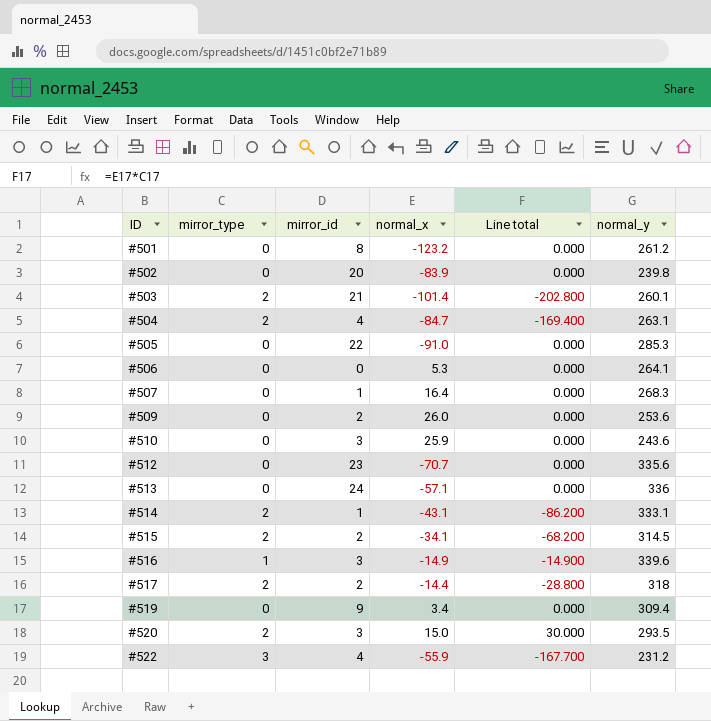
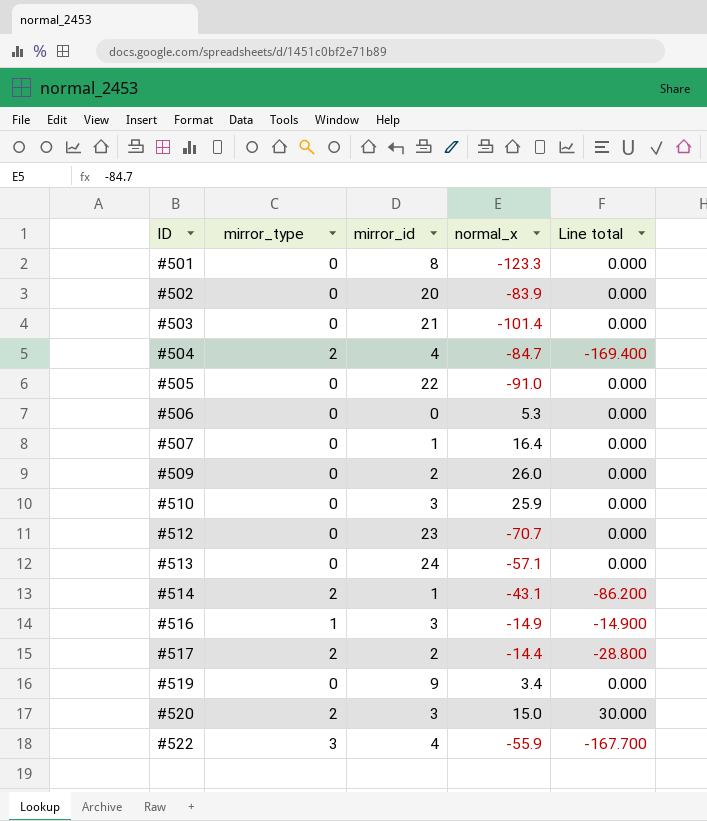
column normal_y | position: 6 -> none
row #515: 2 | 2 | -34.1 | -68.200 | 314.5 -> none
#501 | normal_x: -123.2 -> -123.3
#503 | mirror_type: 2 -> 0
#503 | Line total: -202.800 -> 0.000

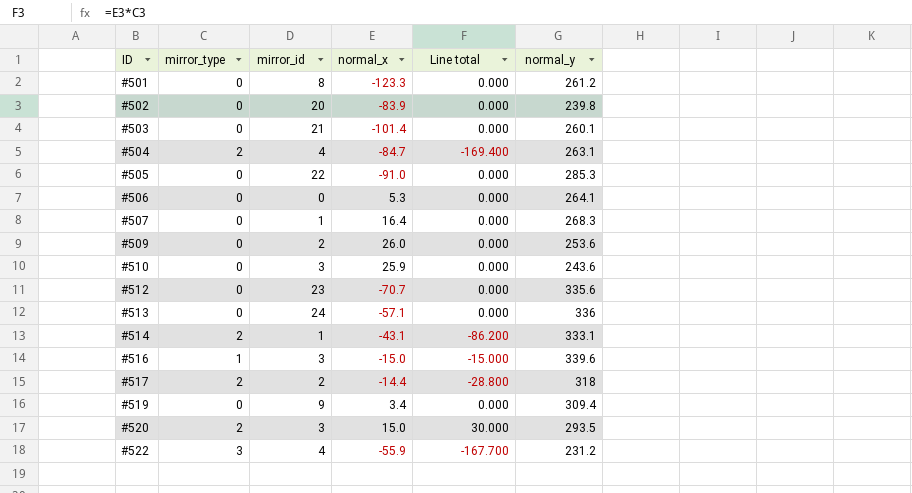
column normal_y | position: none -> 6
#516 | normal_x: -14.9 -> -15.0
#516 | Line total: -14.900 -> -15.000

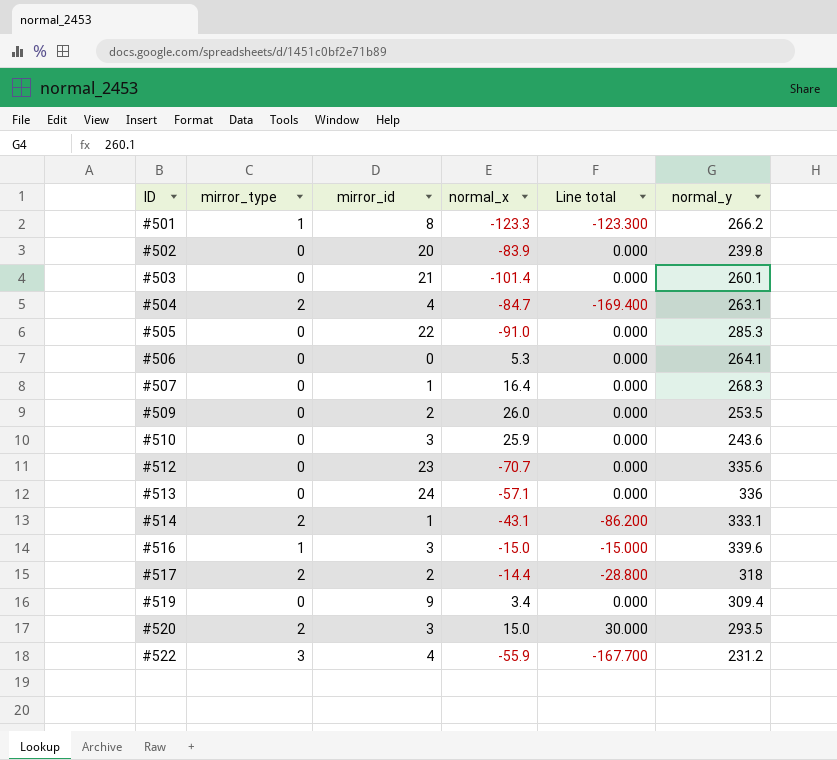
#501 | mirror_type: 0 -> 1
#501 | Line total: 0.000 -> -123.300
#501 | normal_y: 261.2 -> 266.2
#509 | normal_y: 253.6 -> 253.5

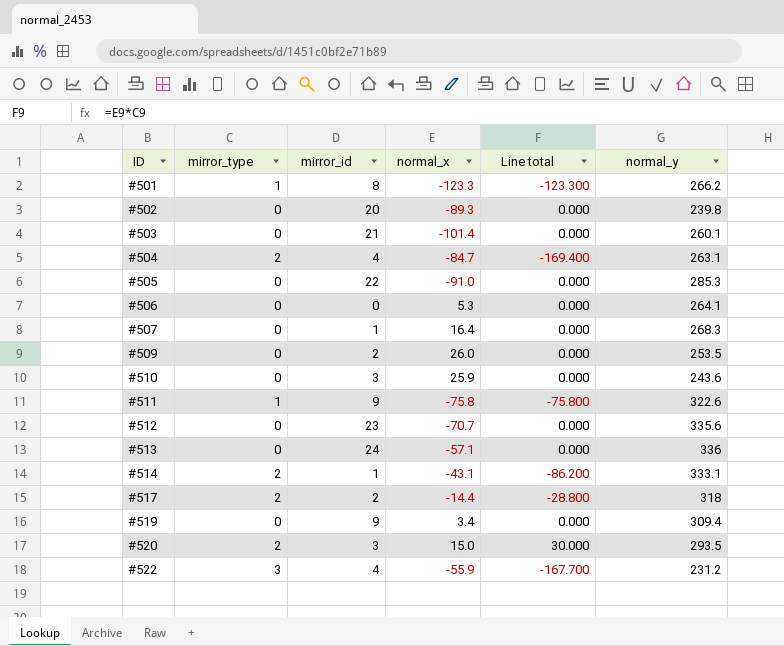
row #516: 1 | 3 | -15.0 | -15.000 | 339.6 -> none
#502 | normal_x: -83.9 -> -89.3
row #511: none -> 1 | 9 | -75.8 | -75.800 | 322.6

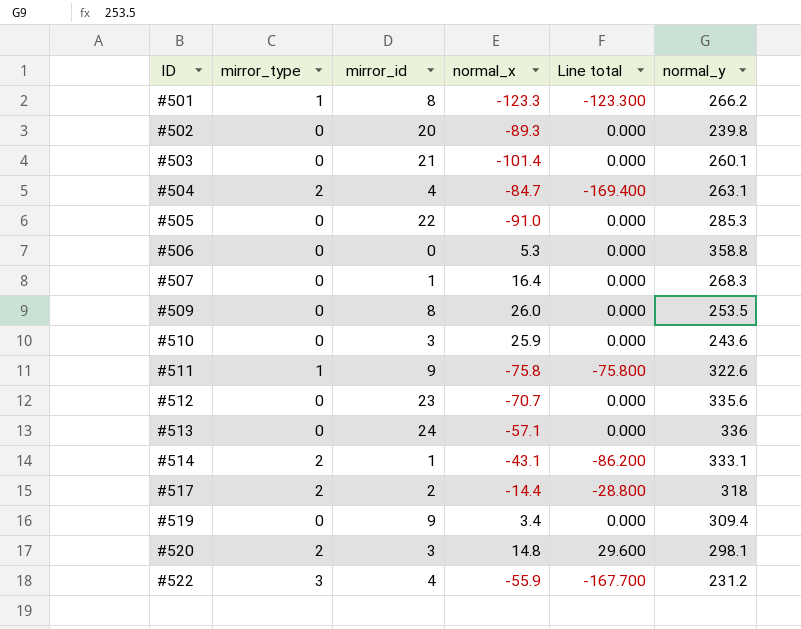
#506 | normal_y: 264.1 -> 358.8
#509 | mirror_id: 2 -> 8
#520 | normal_x: 15.0 -> 14.8
#520 | Line total: 30.000 -> 29.600
#520 | normal_y: 293.5 -> 298.1

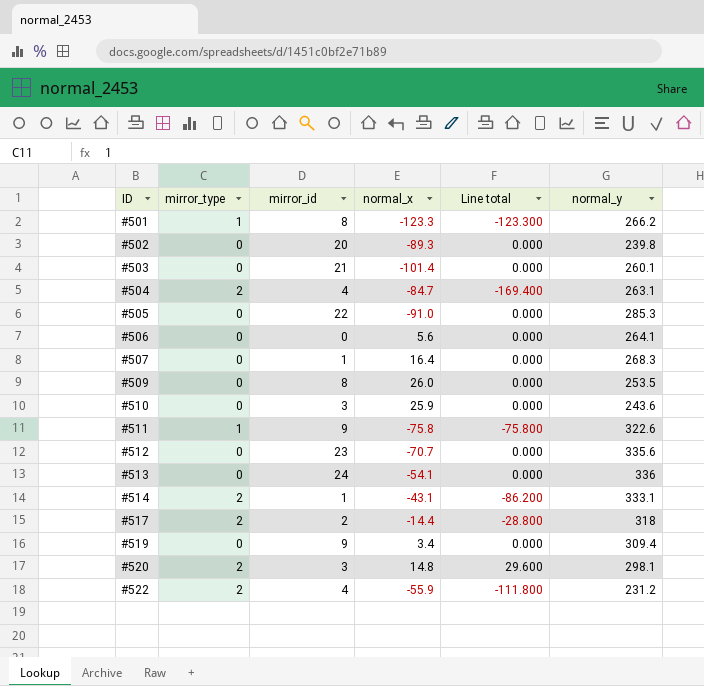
#506 | normal_x: 5.3 -> 5.6
#506 | normal_y: 358.8 -> 264.1
#513 | normal_x: -57.1 -> -54.1
#522 | mirror_type: 3 -> 2
#522 | Line total: -167.700 -> -111.800

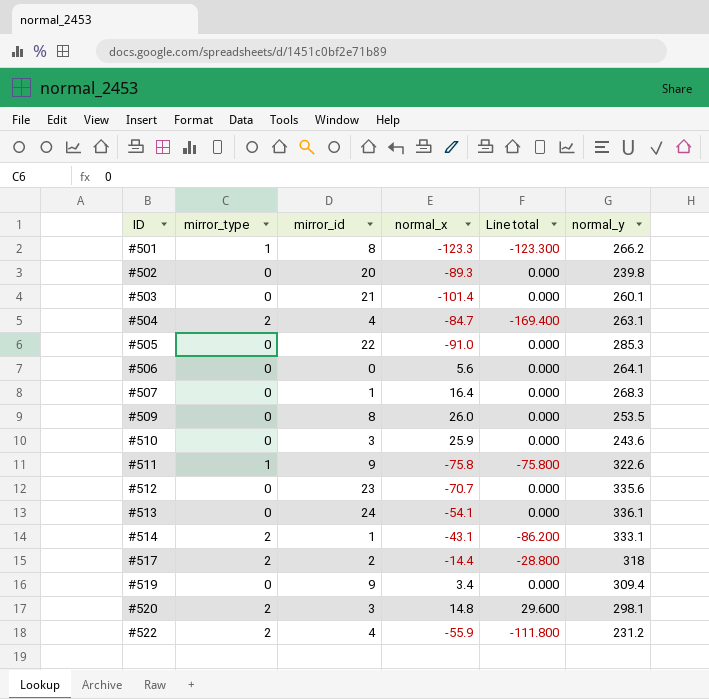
#513 | normal_y: 336 -> 336.1

